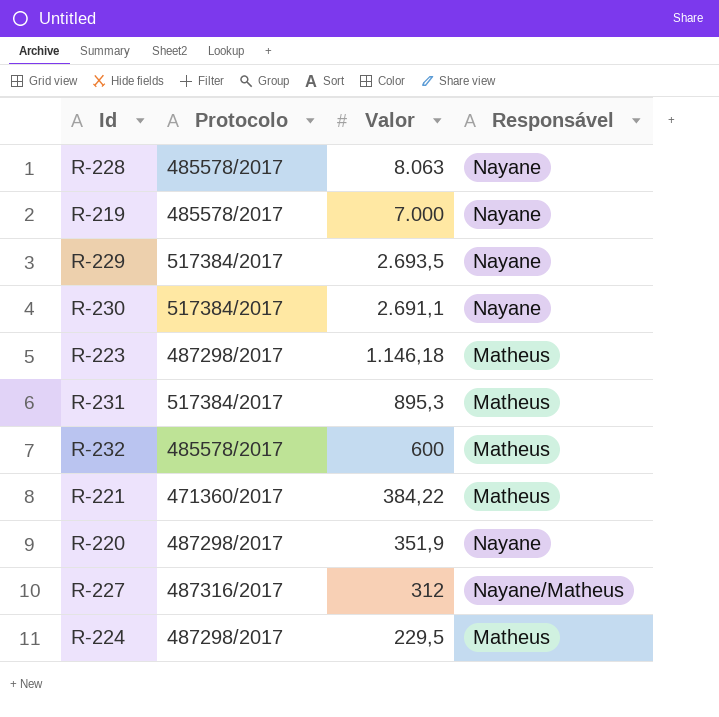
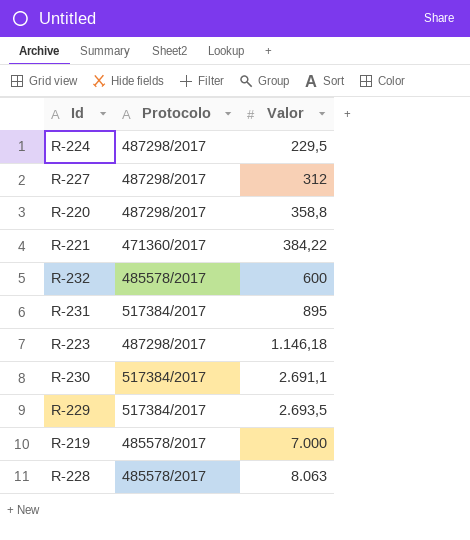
row order: Valor descending -> Valor ascending
column Responsável | position: 4 -> none
R-227 | Protocolo: 487316/2017 -> 487298/2017
R-220 | Valor: 351,9 -> 358,8
R-231 | Valor: 895,3 -> 895

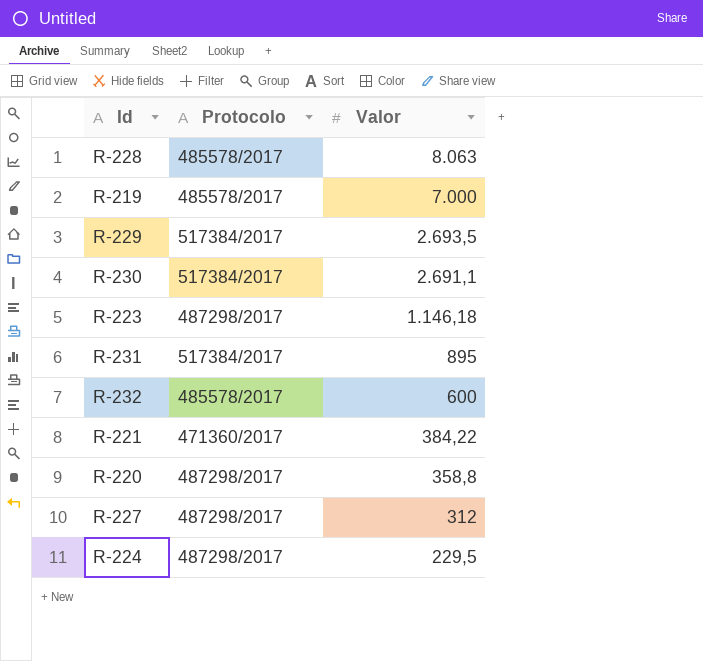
row order: Valor ascending -> Valor descending

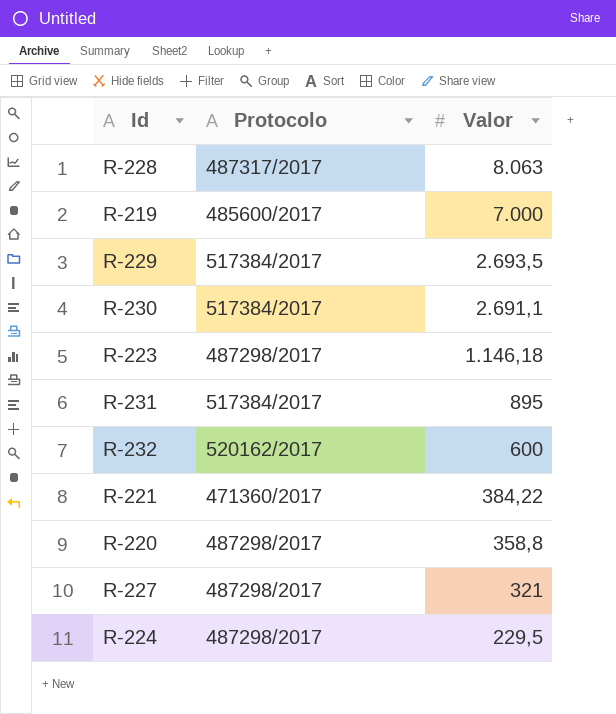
R-228 | Protocolo: 485578/2017 -> 487317/2017
R-219 | Protocolo: 485578/2017 -> 485600/2017
R-232 | Protocolo: 485578/2017 -> 520162/2017
R-227 | Valor: 312 -> 321

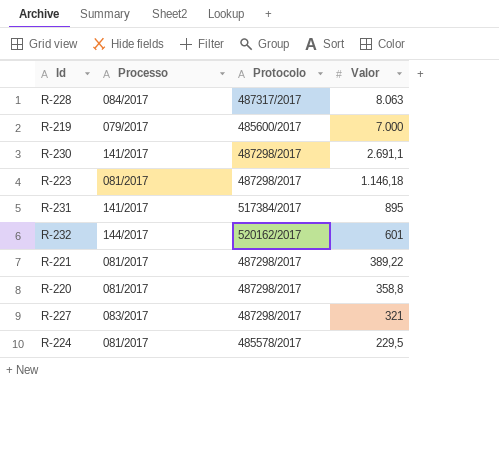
column Processo | position: none -> 2
row R-229: 517384/2017 | 2.693,5 -> none
R-230 | Protocolo: 517384/2017 -> 487298/2017
R-232 | Valor: 600 -> 601
R-221 | Protocolo: 471360/2017 -> 487298/2017
R-221 | Valor: 384,22 -> 389,22
R-224 | Protocolo: 487298/2017 -> 485578/2017

